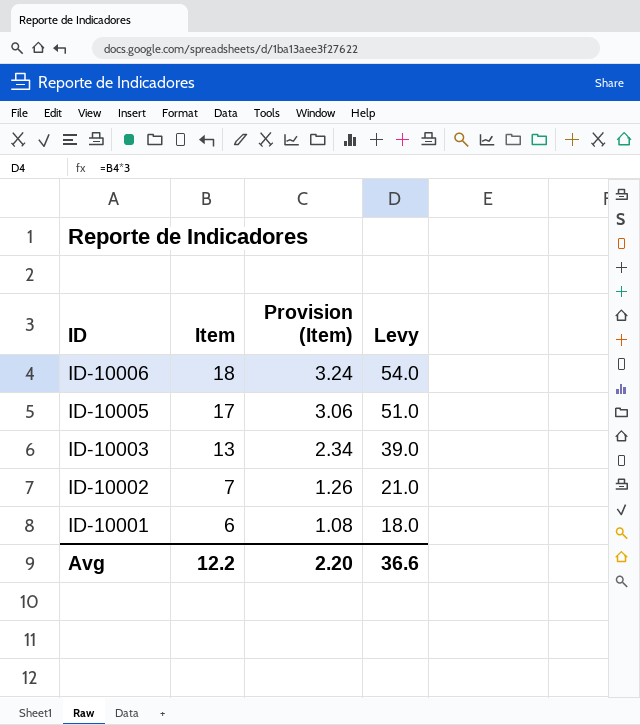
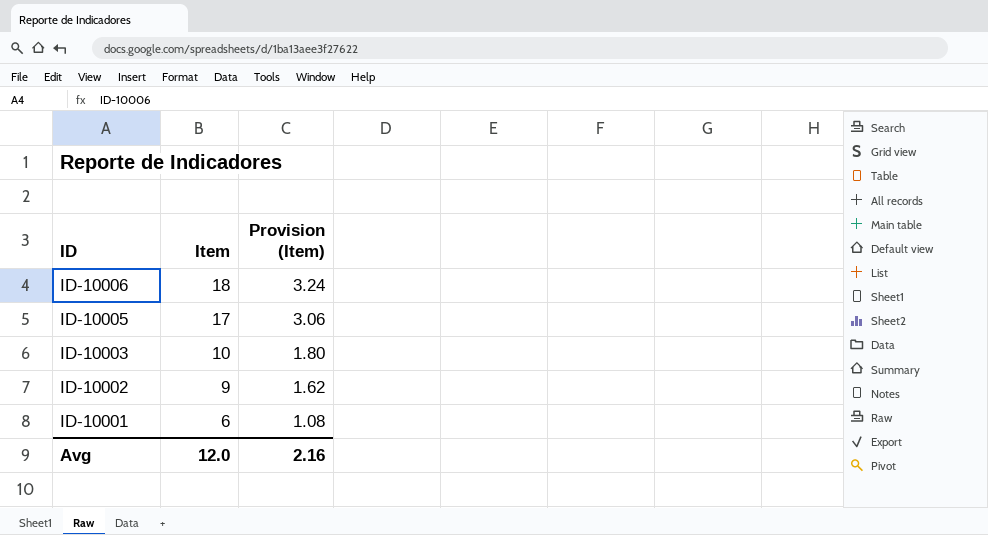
column Levy | formula: [Item] * 3 -> none
ID-10003 | Item: 13 -> 10
ID-10003 | Provision (Item): 2.34 -> 1.80
ID-10002 | Item: 7 -> 9
ID-10002 | Provision (Item): 1.26 -> 1.62
Avg | Item: 12.2 -> 12.0
Avg | Provision (Item): 2.20 -> 2.16

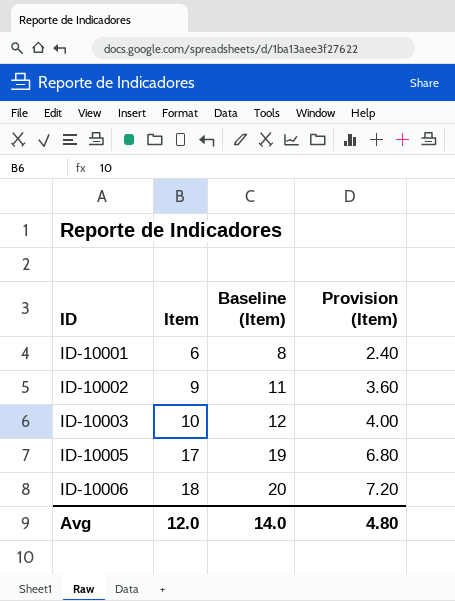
row order: ID descending -> ID ascending
column Baseline (Item) | formula: none -> [Item] + 2
column Provision (Item) | formula: [Item] * 0.18 -> [Item] * 0.4
Avg | Provision (Item): 2.16 -> 4.80

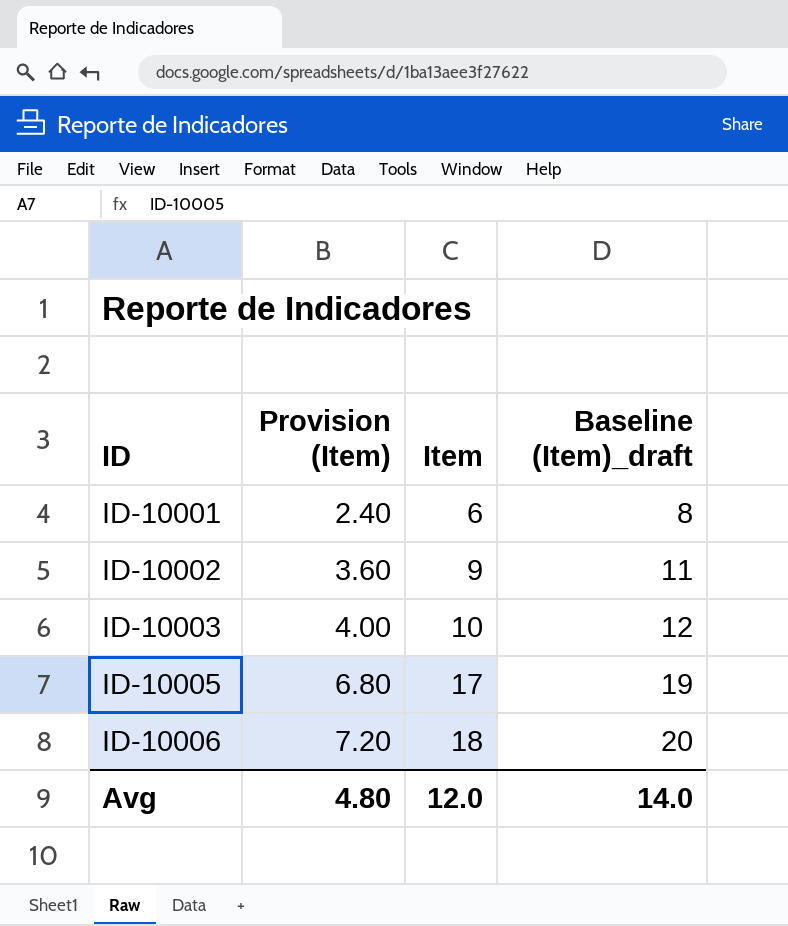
column Provision (Item) | position: 4 -> 2
column name: Baseline (Item) -> Baseline (Item)_draft

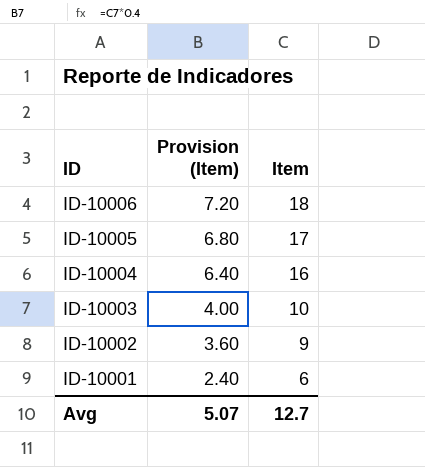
row order: ID ascending -> ID descending
column Baseline (Item)_draft | formula: [Item] + 2 -> none
row ID-10004: none -> 6.40 | 16
Avg | Provision (Item): 4.80 -> 5.07
Avg | Item: 12.0 -> 12.7

